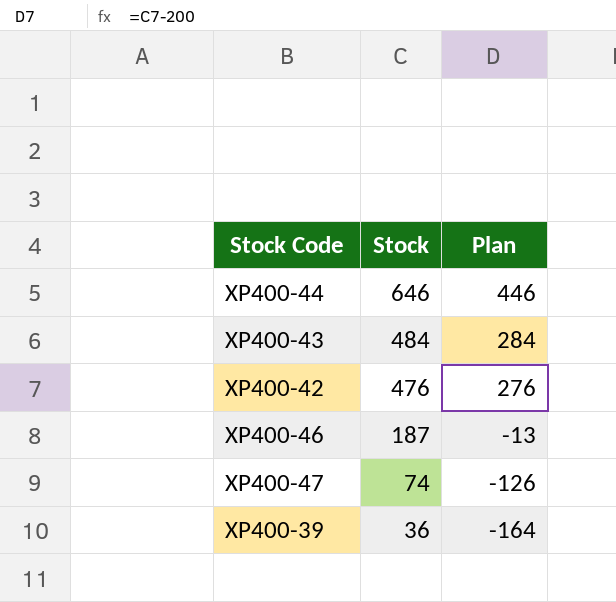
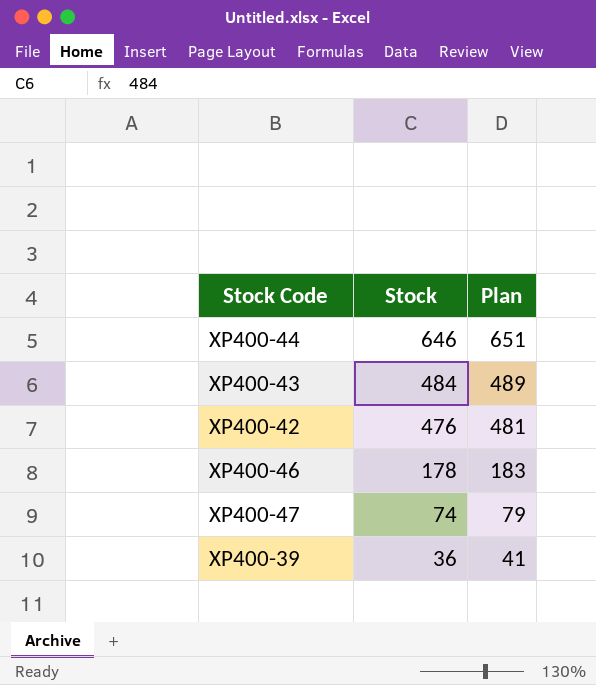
column Plan | formula: [Stock] - 200 -> [Stock] + 5
XP400-46 | Stock: 187 -> 178

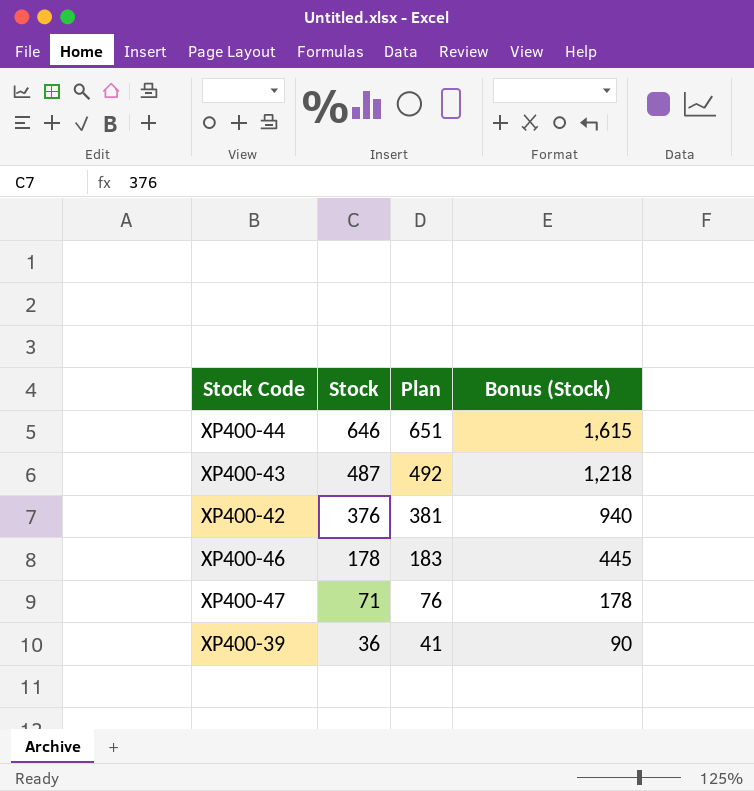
column Bonus (Stock) | formula: none -> [Stock] * 2.5
XP400-43 | Stock: 484 -> 487
XP400-43 | Plan: 489 -> 492
XP400-42 | Stock: 476 -> 376
XP400-42 | Plan: 481 -> 381
XP400-47 | Stock: 74 -> 71
XP400-47 | Plan: 79 -> 76

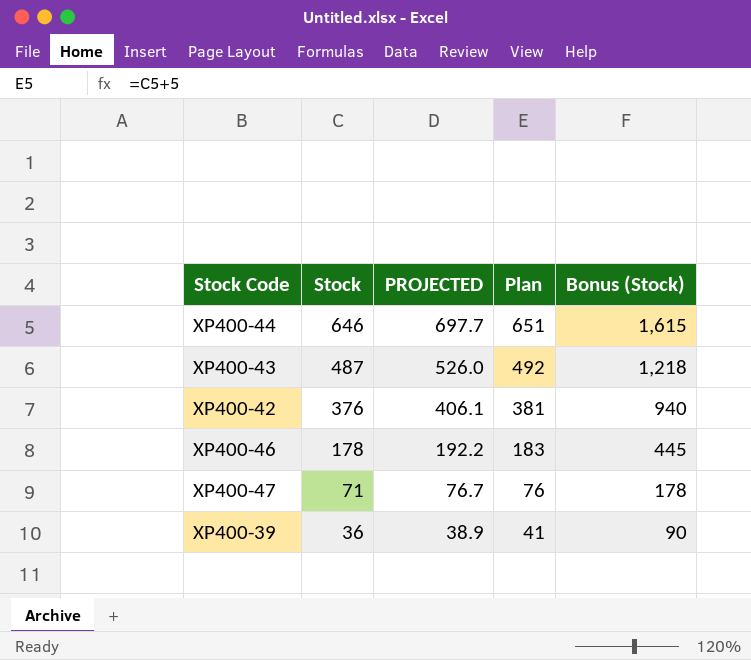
column PROJECTED | formula: none -> [Stock] * 1.08

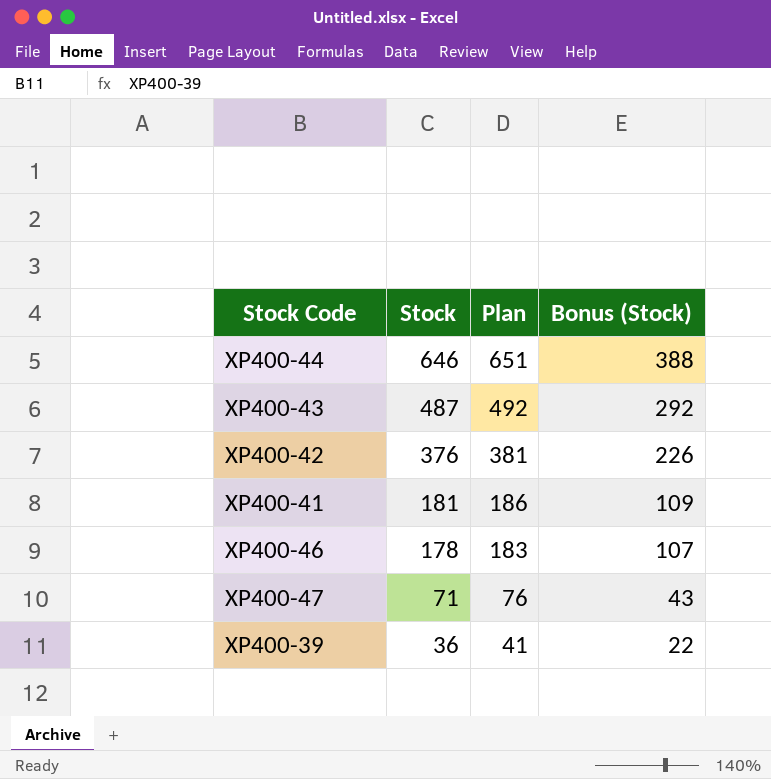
column PROJECTED | formula: [Stock] * 1.08 -> none
column Bonus (Stock) | formula: [Stock] * 2.5 -> [Stock] * 0.6
row XP400-41: none -> 181 | 186 | 109

